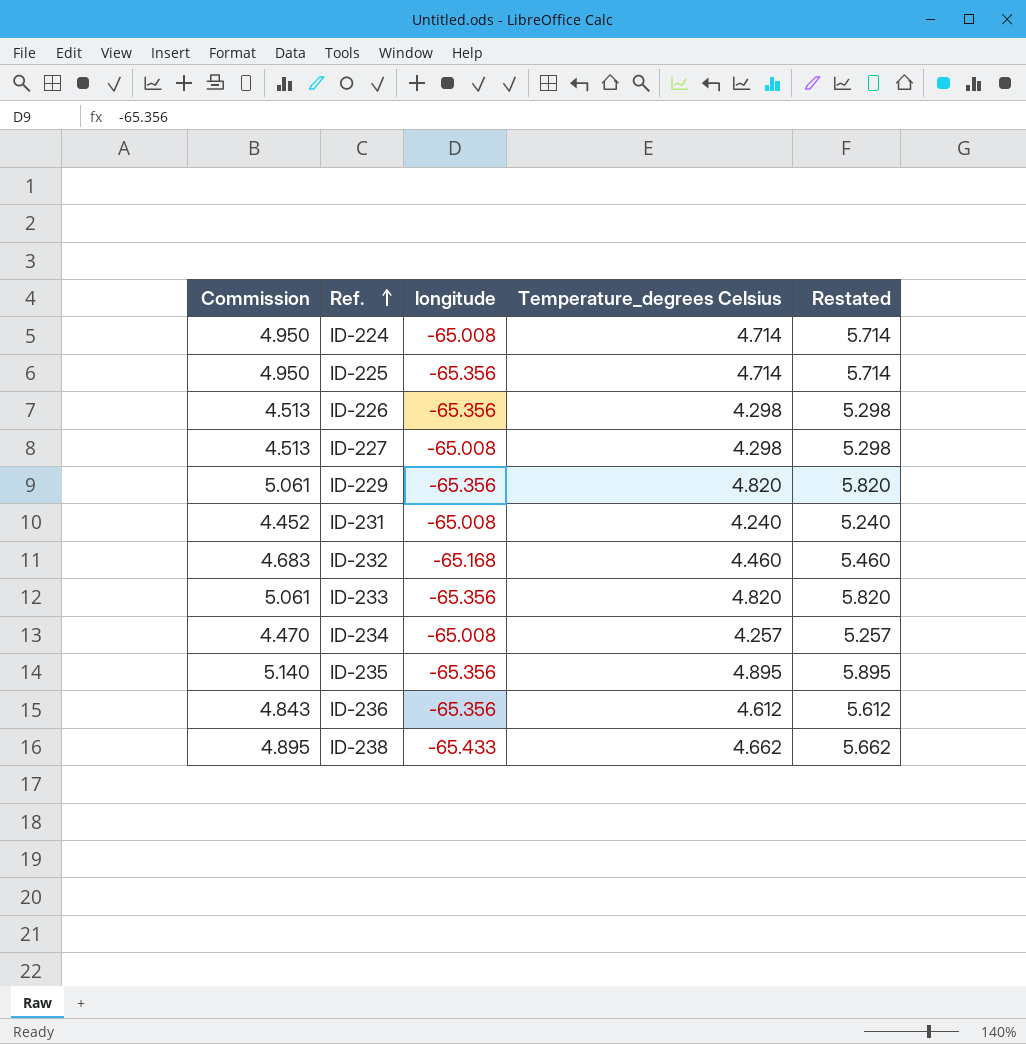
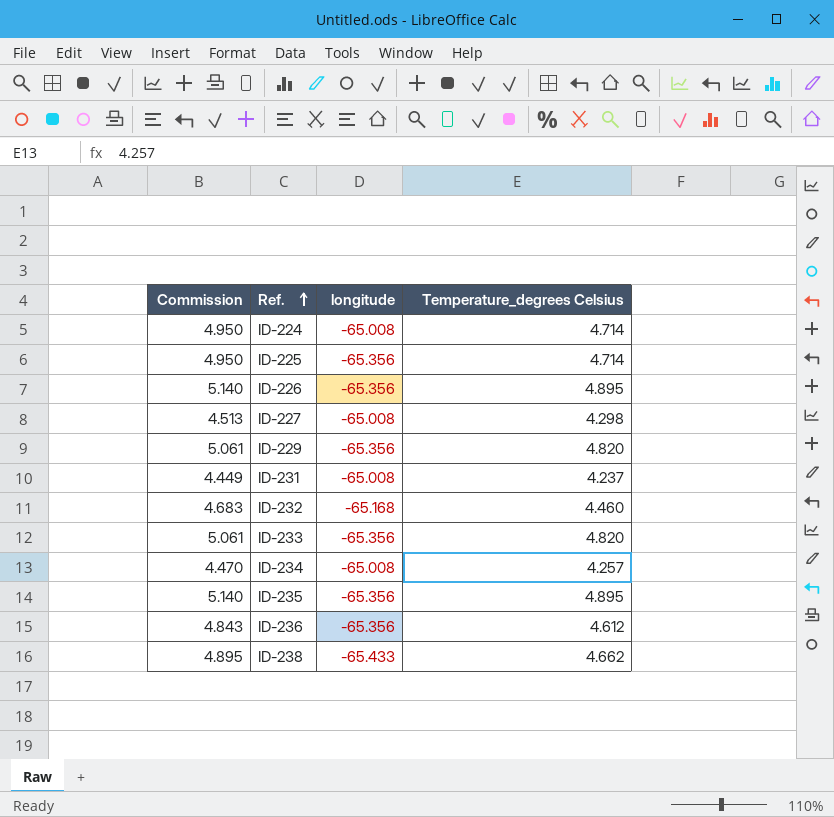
column Restated | formula: [Temperature_degrees Celsius] + 1 -> none
ID-226 | Commission: 4.513 -> 5.140
ID-226 | Temperature_degrees Celsius: 4.298 -> 4.895
ID-231 | Commission: 4.452 -> 4.449
ID-231 | Temperature_degrees Celsius: 4.240 -> 4.237

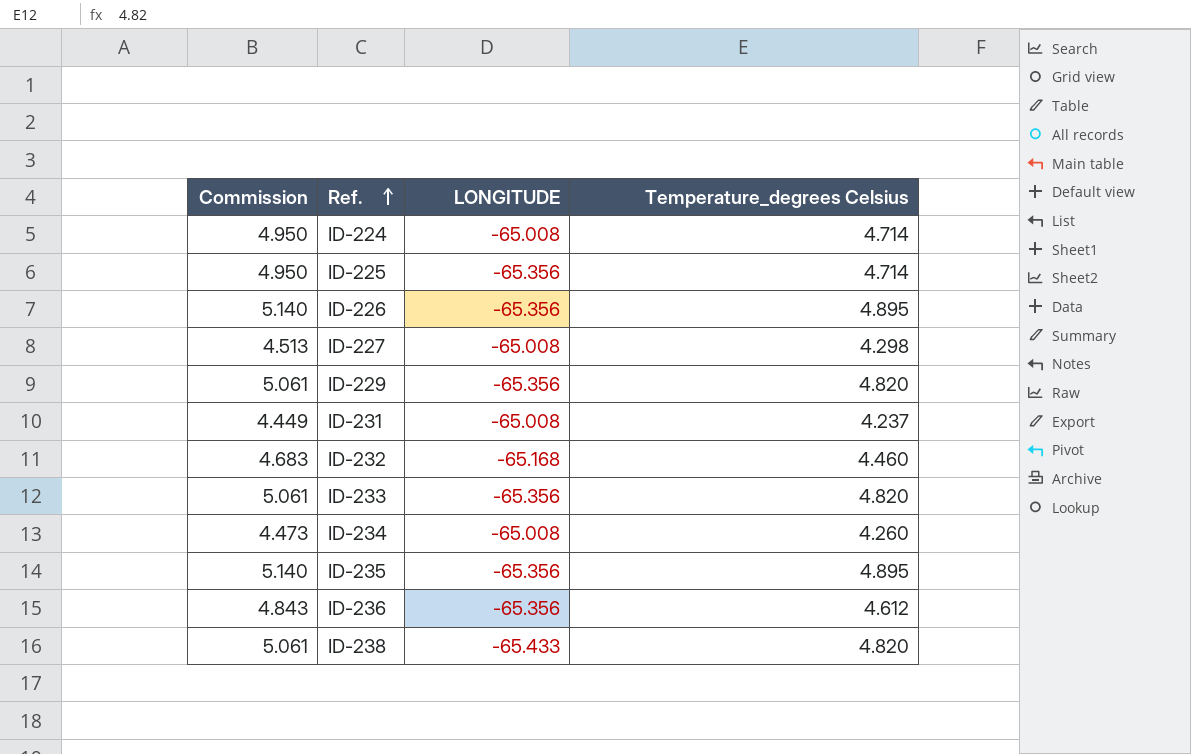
column name: longitude -> LONGITUDE
ID-234 | Commission: 4.470 -> 4.473
ID-234 | Temperature_degrees Celsius: 4.257 -> 4.260
ID-238 | Commission: 4.895 -> 5.061
ID-238 | Temperature_degrees Celsius: 4.662 -> 4.820

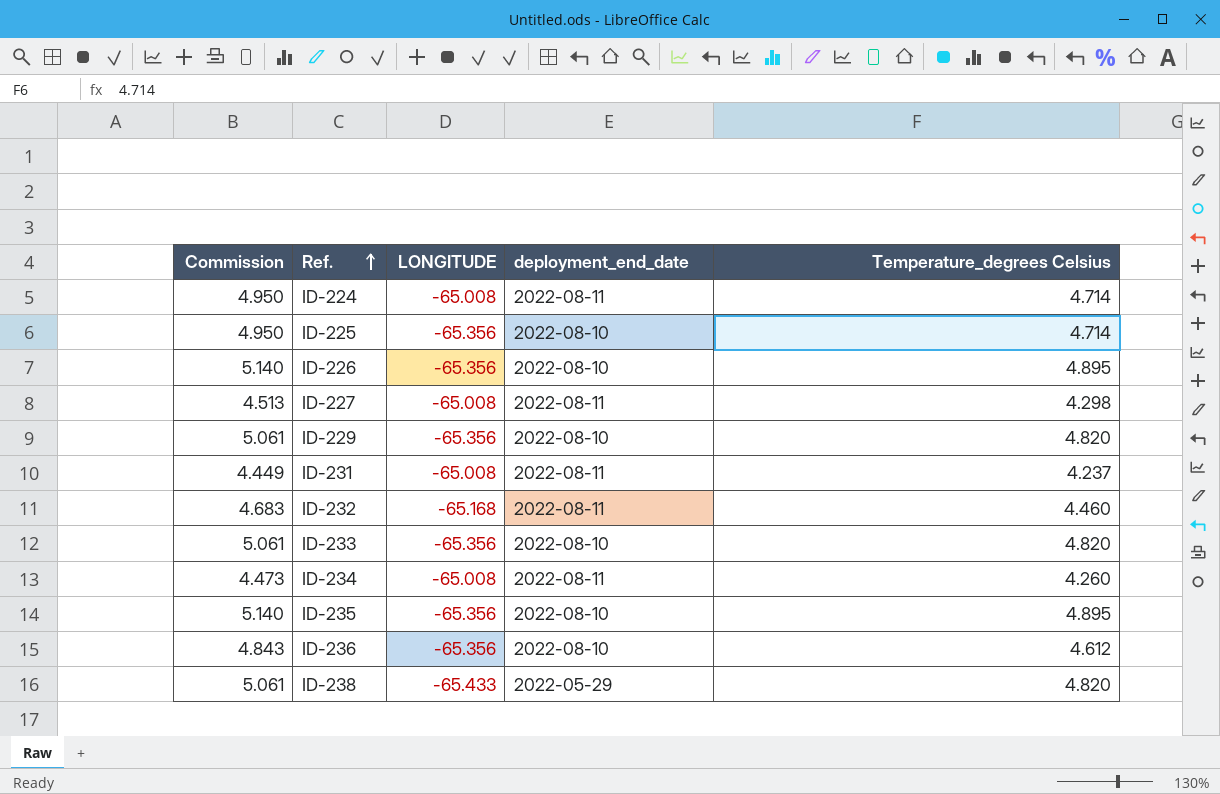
column deployment_end_date | position: none -> 4

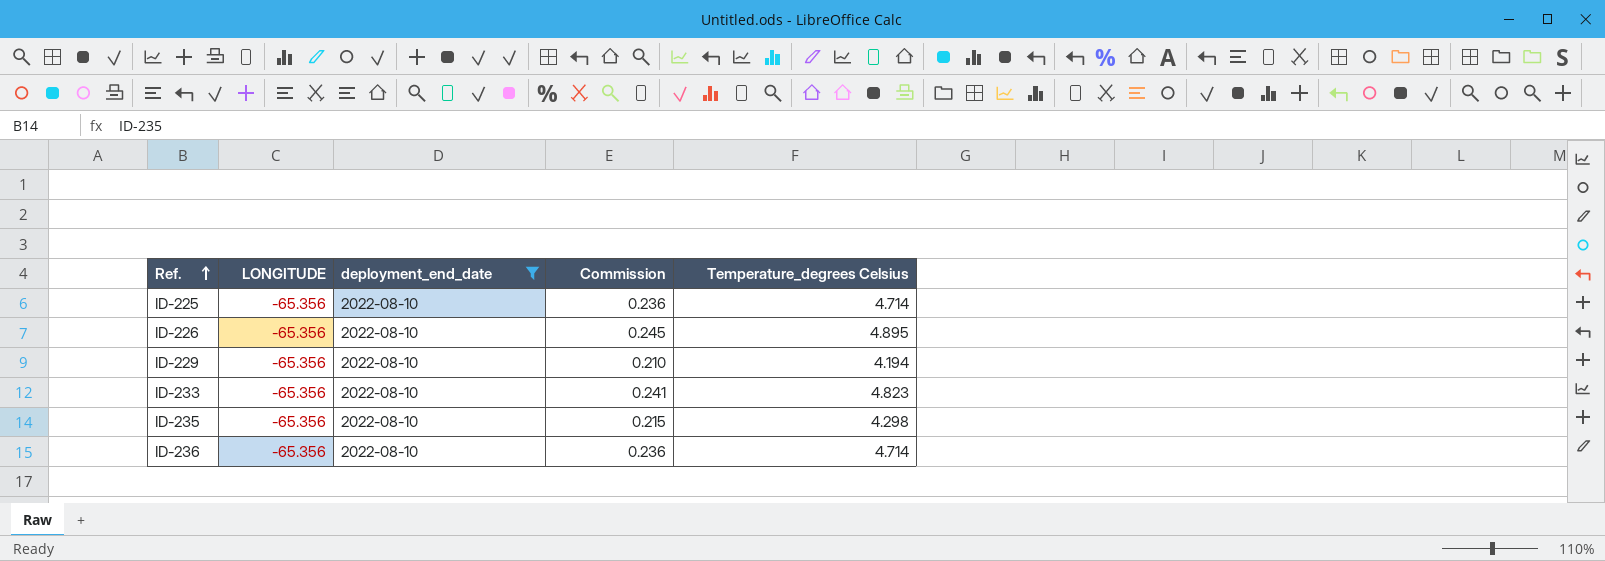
filter: none -> deployment_end_date = 2022-08-10
column Commission | formula: [Temperature_degrees Celsius] * 1.05 -> [Temperature_degrees Celsius] * 0.05
column Commission | position: 1 -> 4
ID-229 | Temperature_degrees Celsius: 4.820 -> 4.194
ID-233 | Temperature_degrees Celsius: 4.820 -> 4.823
ID-235 | Temperature_degrees Celsius: 4.895 -> 4.298
ID-236 | Temperature_degrees Celsius: 4.612 -> 4.714

